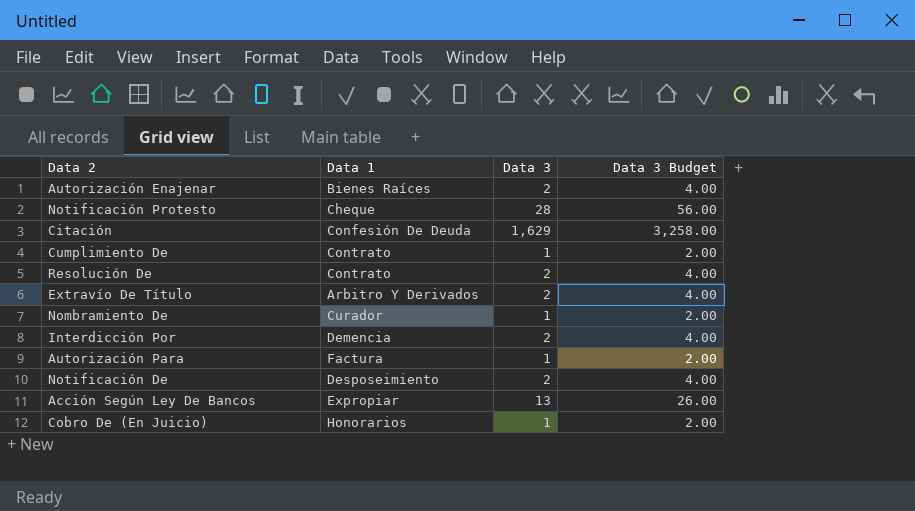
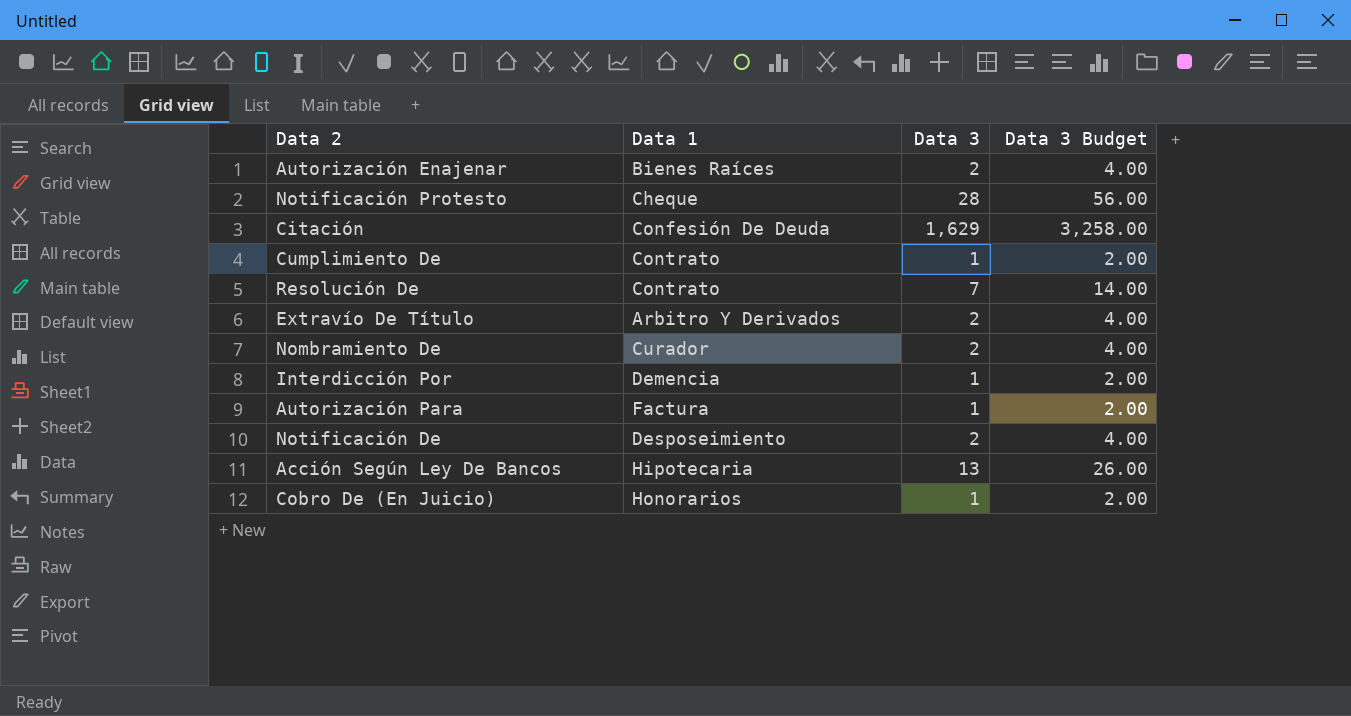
Resolución De | Data 3: 2 -> 7
Resolución De | Data 3 Budget: 4.00 -> 14.00
Nombramiento De | Data 3: 1 -> 2
Nombramiento De | Data 3 Budget: 2.00 -> 4.00
Interdicción Por | Data 3: 2 -> 1
Interdicción Por | Data 3 Budget: 4.00 -> 2.00
Acción Según Ley De Bancos | Data 1: Expropiar -> Hipotecaria

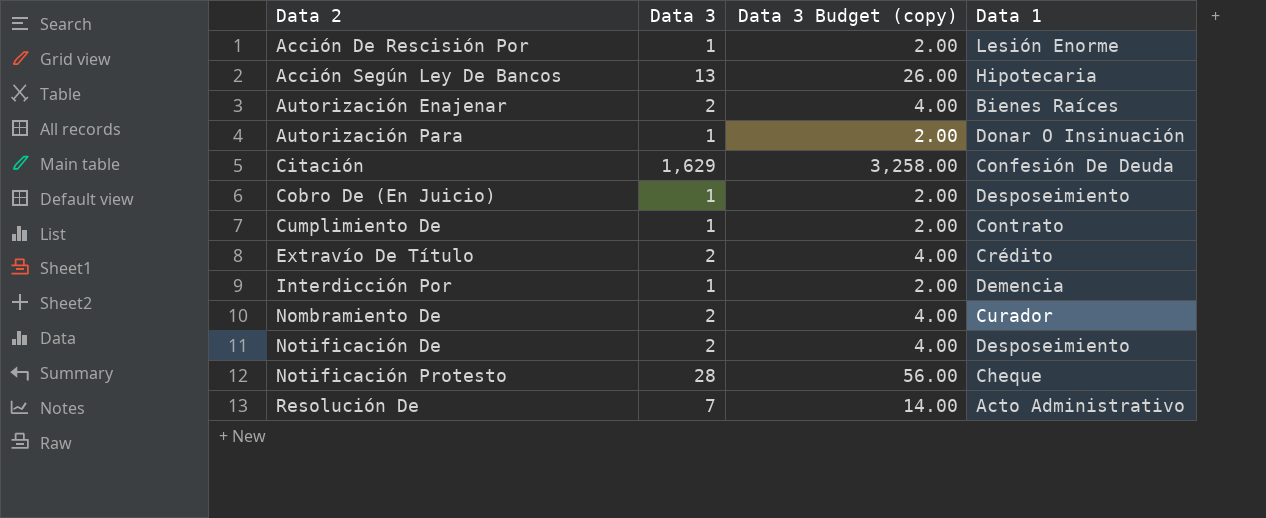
row order: none -> Data 2 ascending
column name: Data 3 Budget -> Data 3 Budget (copy)
column Data 1 | position: 2 -> 4
row Acción De Rescisión Por: none -> 1 | 2.00 | Lesión Enorme
Autorización Para | Data 1: Factura -> Donar O Insinuación
Cobro De (En Juicio) | Data 1: Honorarios -> Desposeimiento
Extravío De Título | Data 1: Arbitro Y Derivados -> Crédito
Resolución De | Data 1: Contrato -> Acto Administrativo

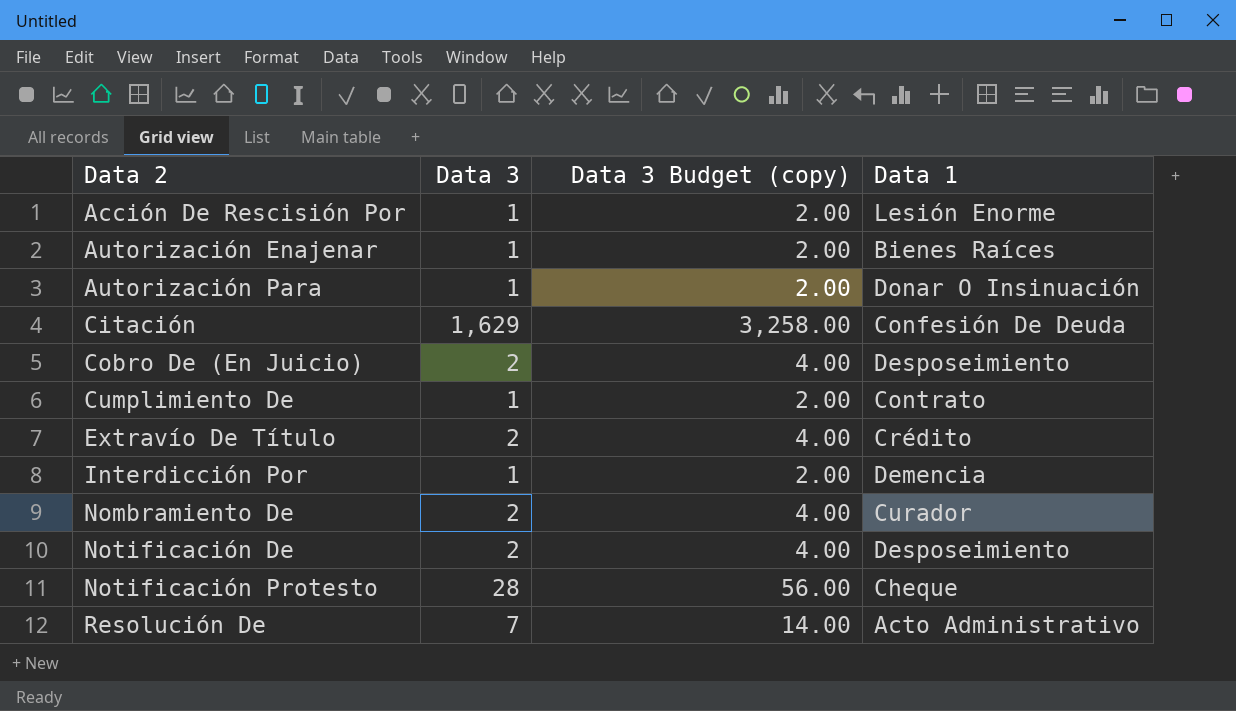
row Acción Según Ley De Bancos: 13 | 26.00 | Hipotecaria -> none
Autorización Enajenar | Data 3: 2 -> 1
Autorización Enajenar | Data 3 Budget (copy): 4.00 -> 2.00
Cobro De (En Juicio) | Data 3: 1 -> 2
Cobro De (En Juicio) | Data 3 Budget (copy): 2.00 -> 4.00

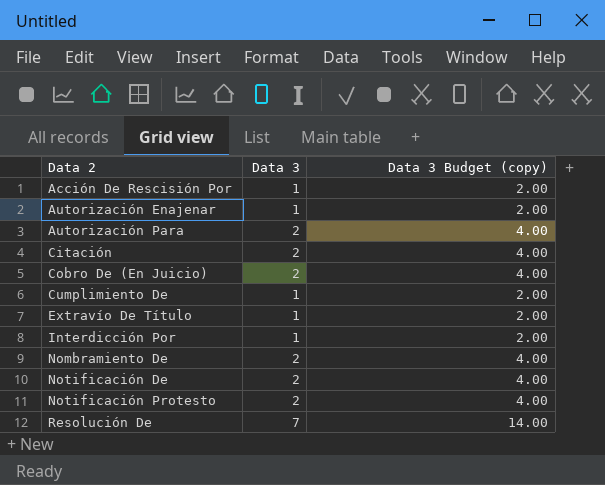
column Data 1 | position: 4 -> none
Autorización Para | Data 3: 1 -> 2
Autorización Para | Data 3 Budget (copy): 2.00 -> 4.00
Citación | Data 3: 1,629 -> 2
Citación | Data 3 Budget (copy): 3,258.00 -> 4.00
Extravío De Título | Data 3: 2 -> 1
Extravío De Título | Data 3 Budget (copy): 4.00 -> 2.00
Notificación Protesto | Data 3: 28 -> 2
Notificación Protesto | Data 3 Budget (copy): 56.00 -> 4.00

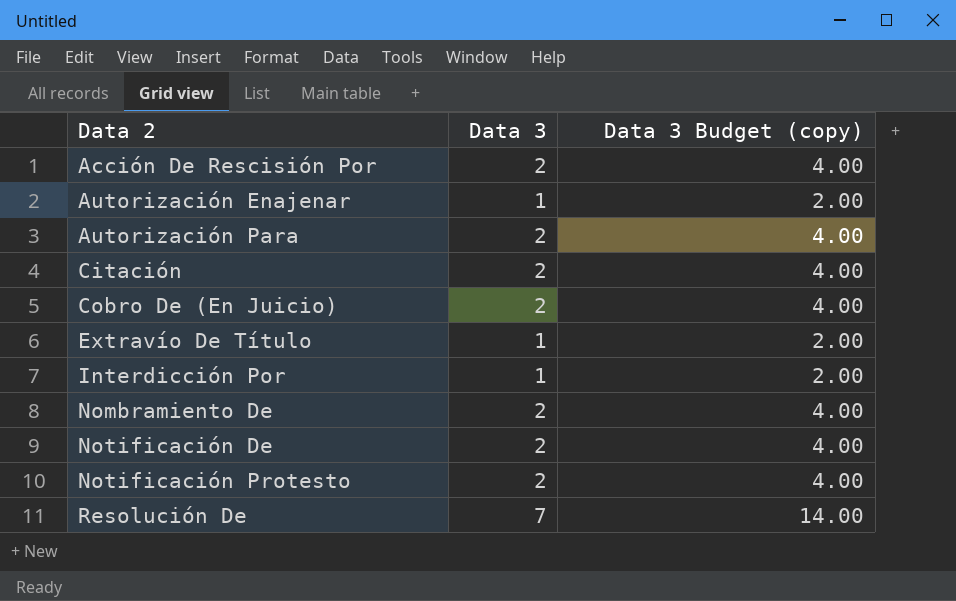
row Cumplimiento De: 1 | 2.00 -> none
Acción De Rescisión Por | Data 3: 1 -> 2
Acción De Rescisión Por | Data 3 Budget (copy): 2.00 -> 4.00

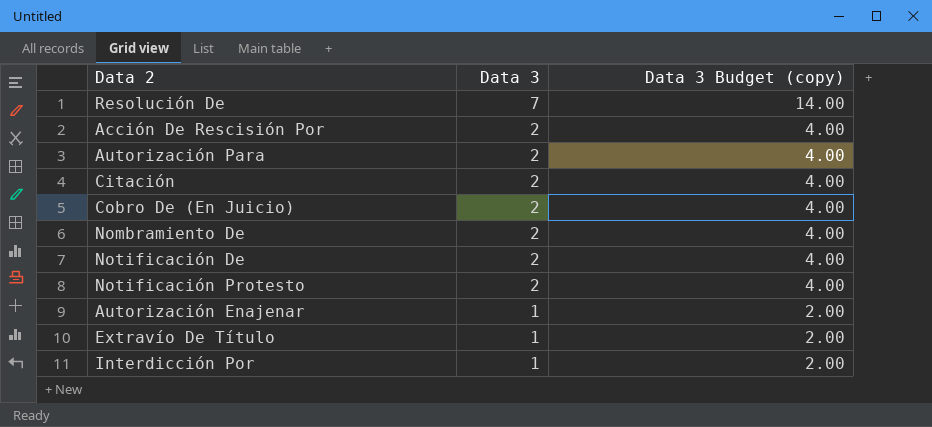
row order: Data 2 ascending -> Data 3 descending

